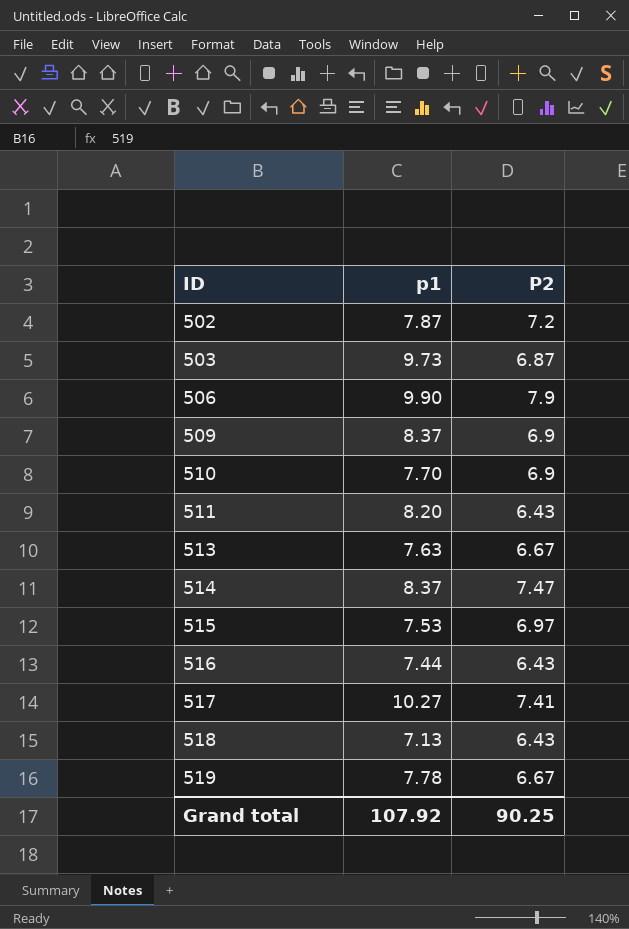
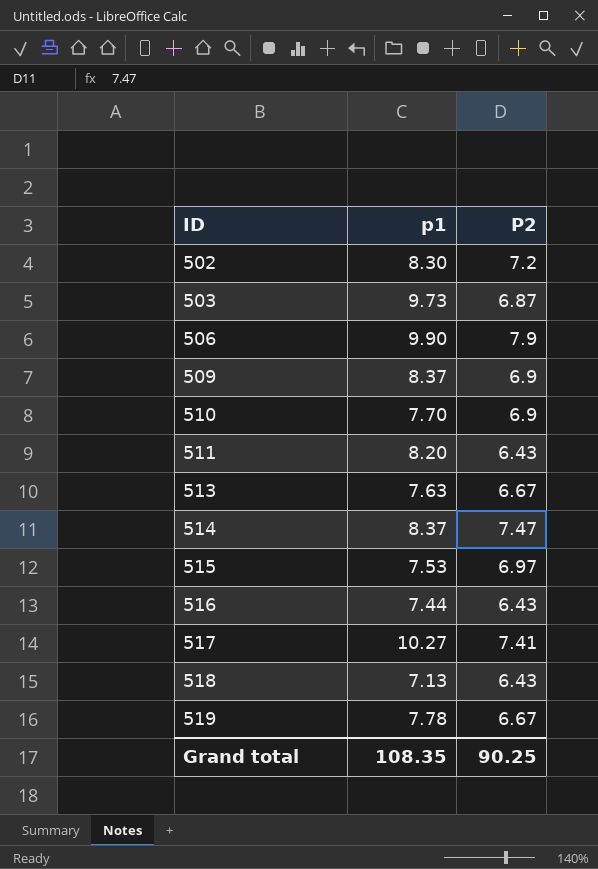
502 | p1: 7.87 -> 8.30
Grand total | p1: 107.92 -> 108.35

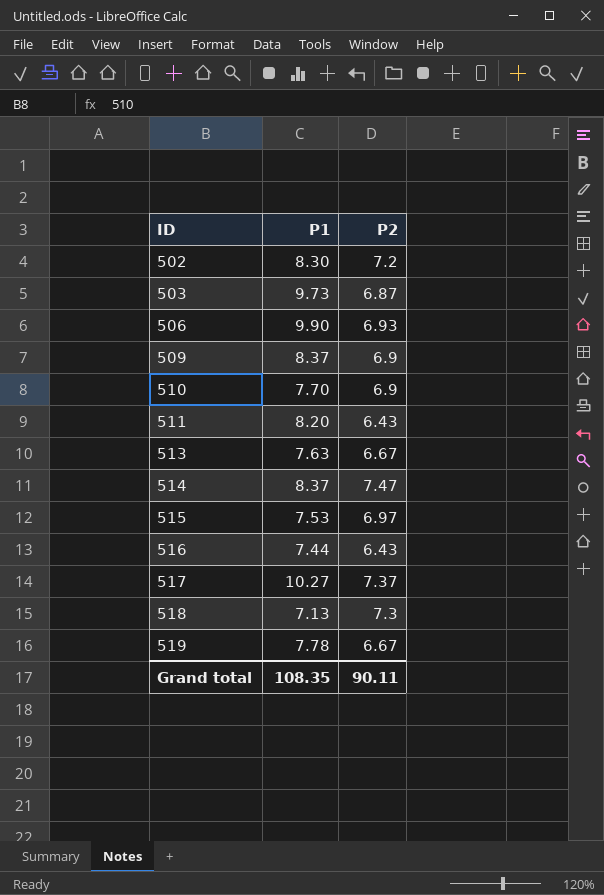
column name: p1 -> P1
506 | P2: 7.9 -> 6.93
517 | P2: 7.41 -> 7.37
518 | P2: 6.43 -> 7.3
Grand total | P2: 90.25 -> 90.11

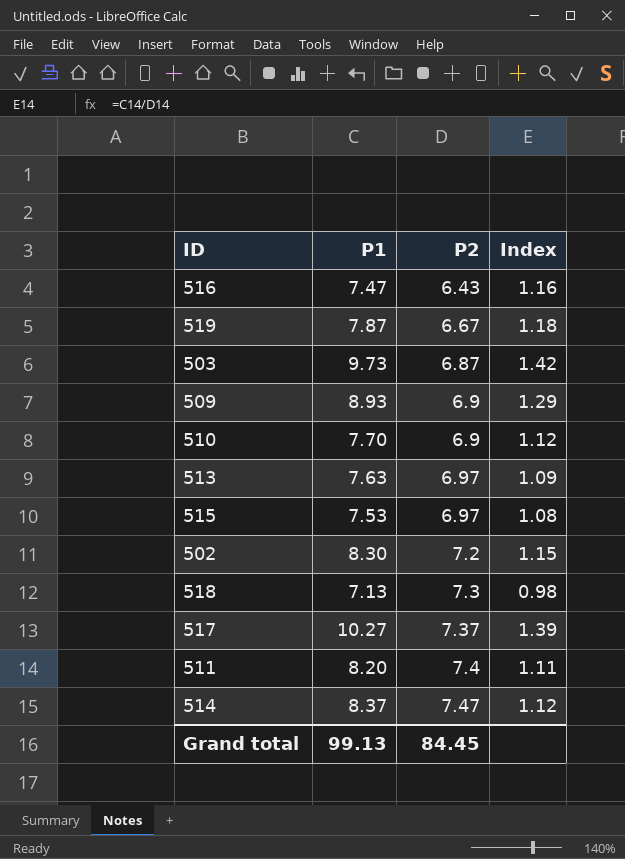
row order: ID ascending -> P2 ascending
column Index | formula: none -> [P1] / [P2]
row 506: 9.90 | 6.93 -> none
516 | P1: 7.44 -> 7.47
519 | P1: 7.78 -> 7.87
509 | P1: 8.37 -> 8.93
513 | P2: 6.67 -> 6.97
511 | P2: 6.43 -> 7.4
Grand total | P1: 108.35 -> 99.13
Grand total | P2: 90.11 -> 84.45

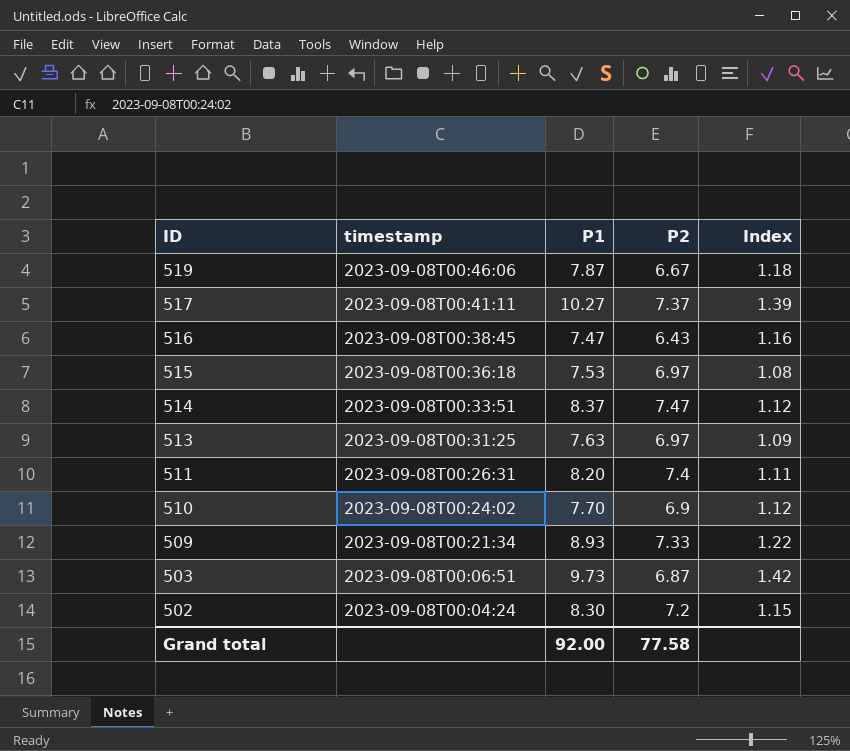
row order: P2 ascending -> ID descending
column timestamp | position: none -> 2
row 518: 7.13 | 7.3 | 0.98 -> none
509 | P2: 6.9 -> 7.33
509 | Index: 1.29 -> 1.22
Grand total | P1: 99.13 -> 92.00
Grand total | P2: 84.45 -> 77.58

